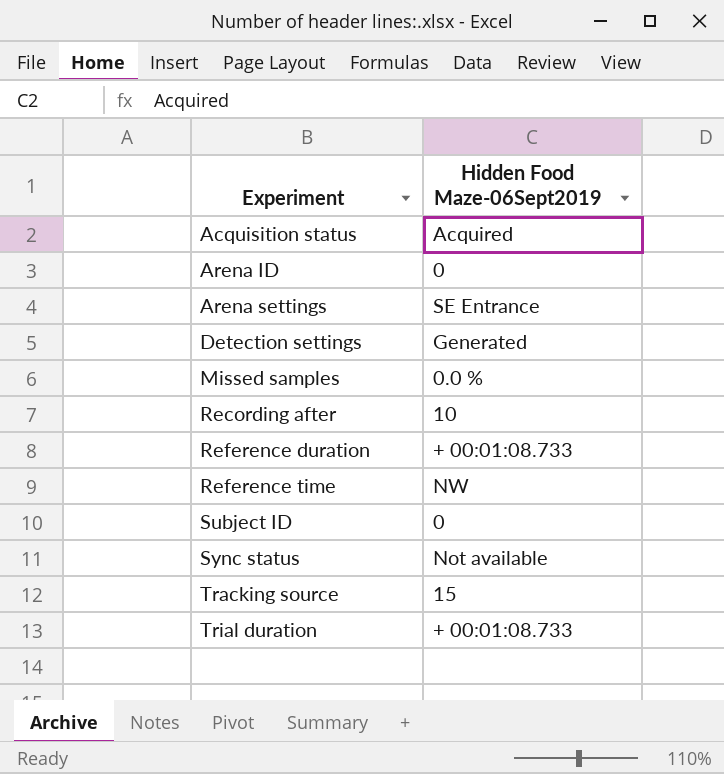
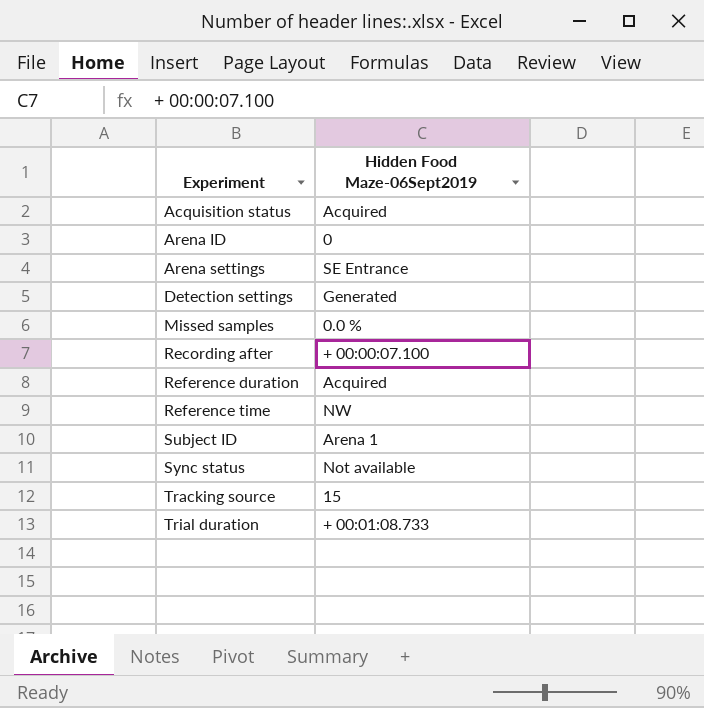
Recording after | Hidden Food Maze-06Sept2019: 10 -> + 00:00:07.100
Reference duration | Hidden Food Maze-06Sept2019: + 00:01:08.733 -> Acquired
Subject ID | Hidden Food Maze-06Sept2019: 0 -> Arena 1

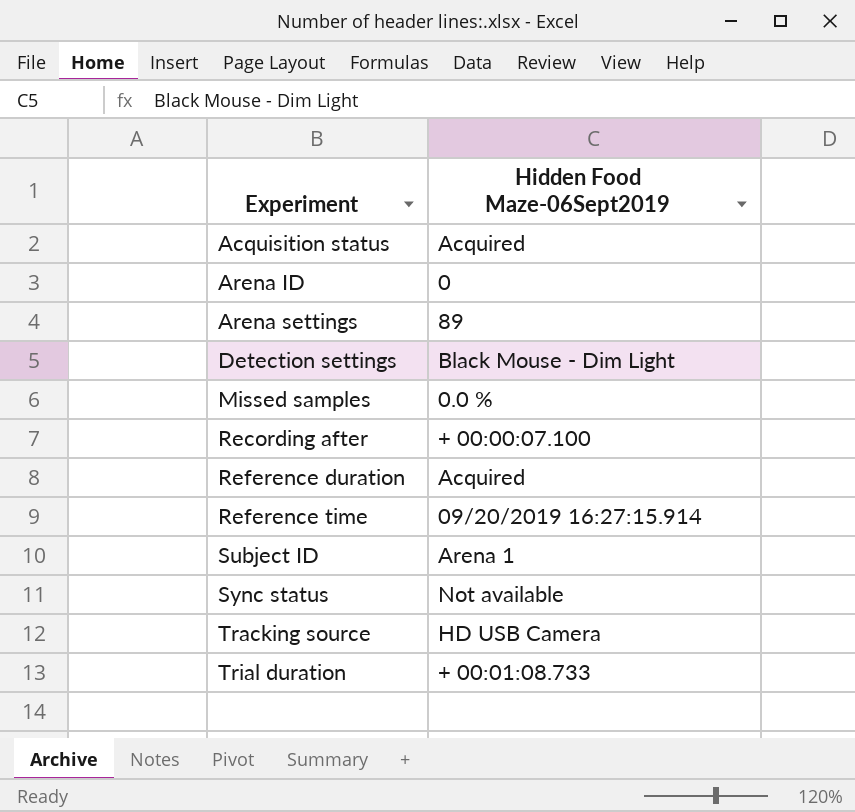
Arena settings | Hidden Food Maze-06Sept2019: SE Entrance -> 89
Detection settings | Hidden Food Maze-06Sept2019: Generated -> Black Mouse - Dim Light
Reference time | Hidden Food Maze-06Sept2019: NW -> 09/20/2019 16:27:15.914
Tracking source | Hidden Food Maze-06Sept2019: 15 -> HD USB Camera

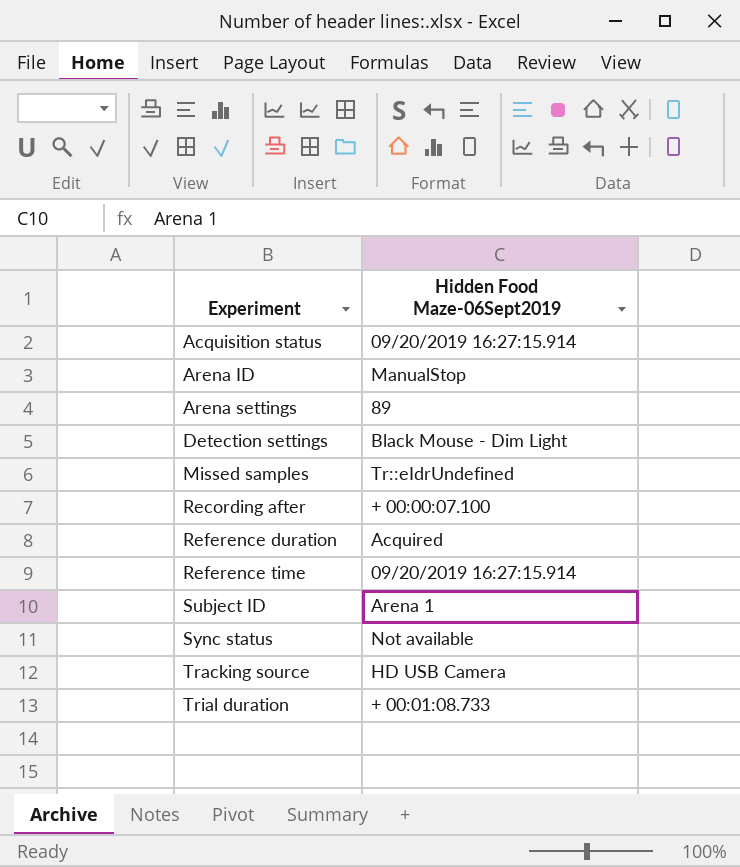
Acquisition status | Hidden Food Maze-06Sept2019: Acquired -> 09/20/2019 16:27:15.914
Arena ID | Hidden Food Maze-06Sept2019: 0 -> ManualStop
Missed samples | Hidden Food Maze-06Sept2019: 0.0 % -> Tr::eIdrUndefined

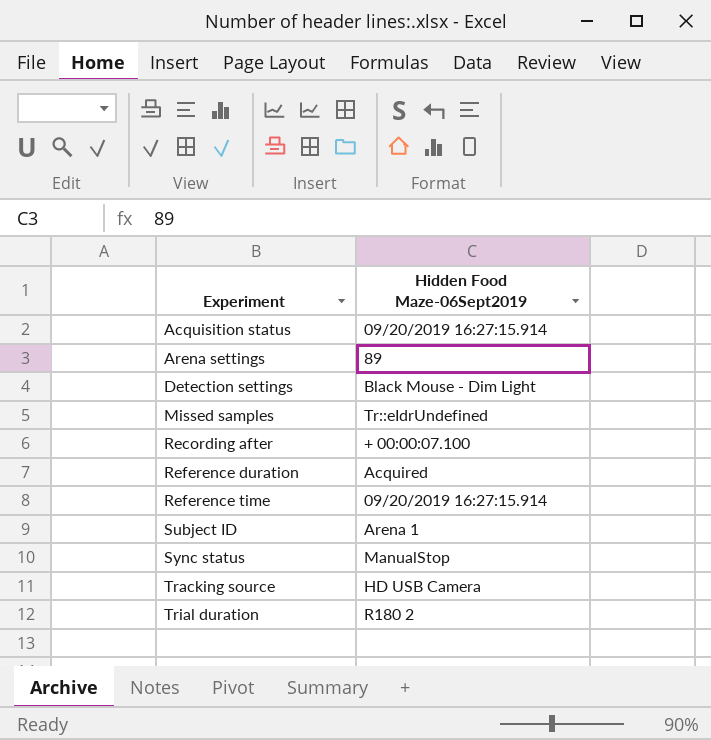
row Arena ID: ManualStop -> none
Sync status | Hidden Food Maze-06Sept2019: Not available -> ManualStop
Trial duration | Hidden Food Maze-06Sept2019: + 00:01:08.733 -> R180 2

